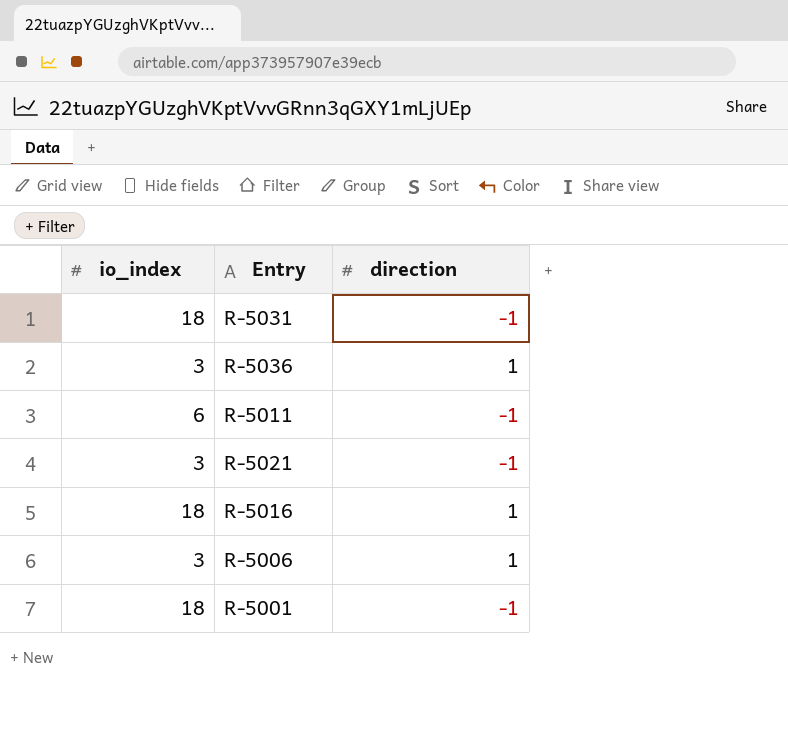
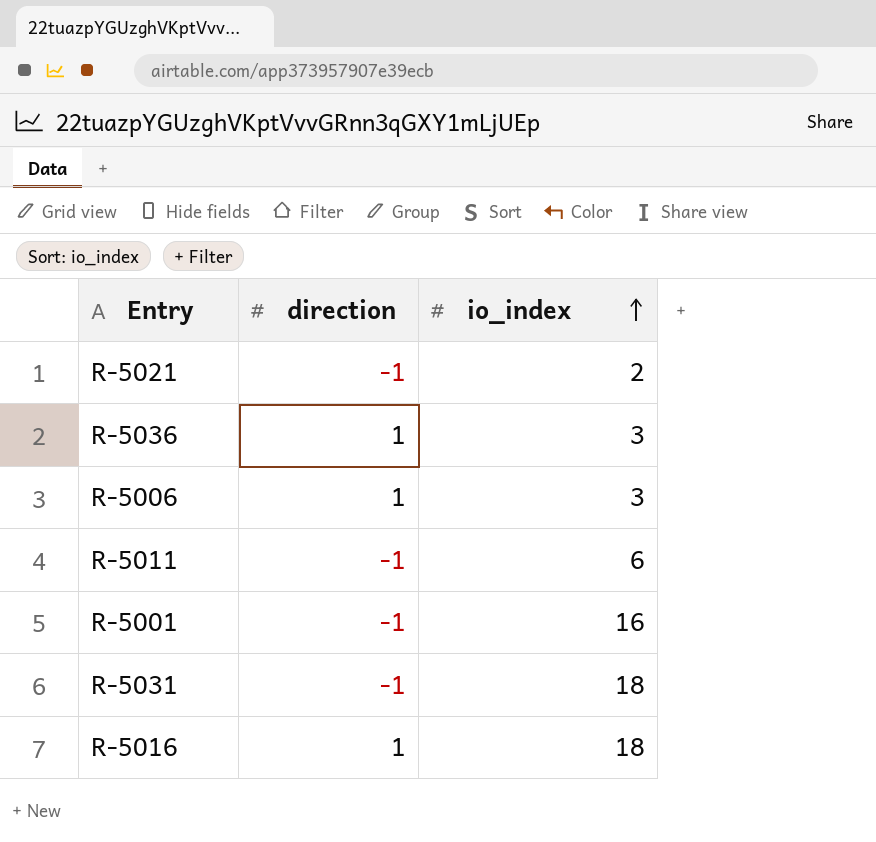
row order: none -> io_index ascending
column io_index | position: 1 -> 3
R-5021 | io_index: 3 -> 2
R-5001 | io_index: 18 -> 16

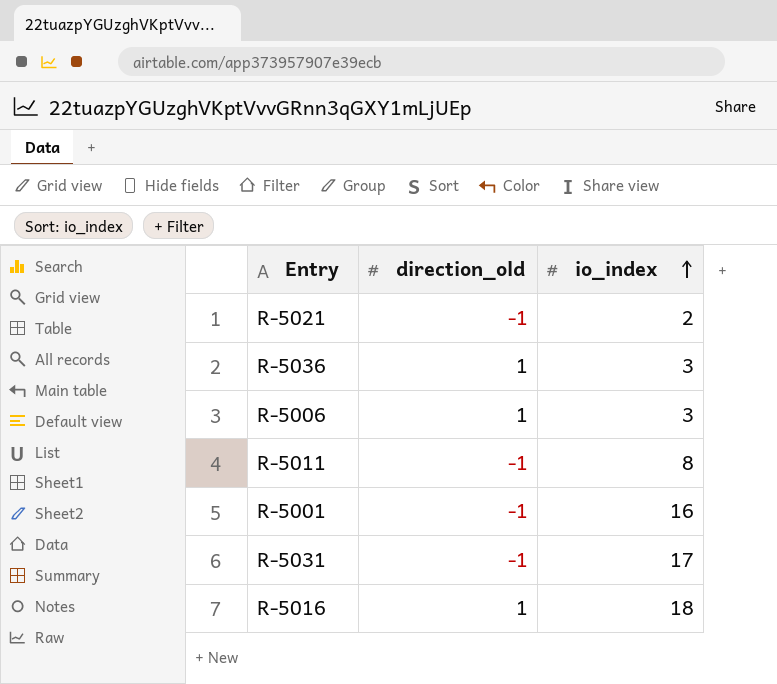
column name: direction -> direction_old
R-5011 | io_index: 6 -> 8
R-5031 | io_index: 18 -> 17

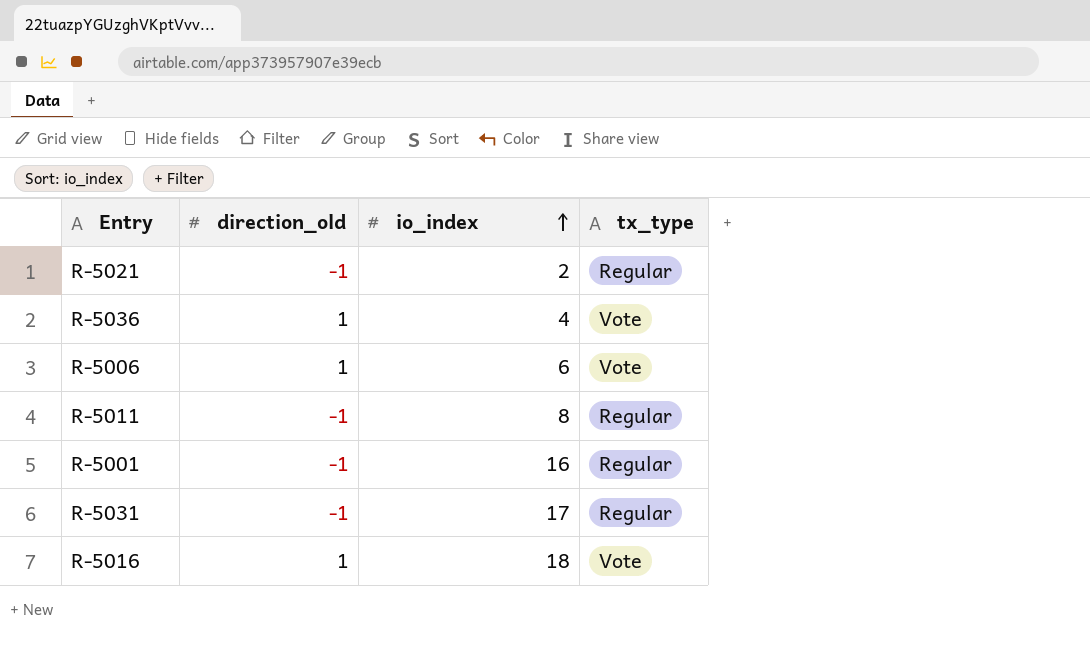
column tx_type | position: none -> 4
R-5036 | io_index: 3 -> 4
R-5006 | io_index: 3 -> 6

